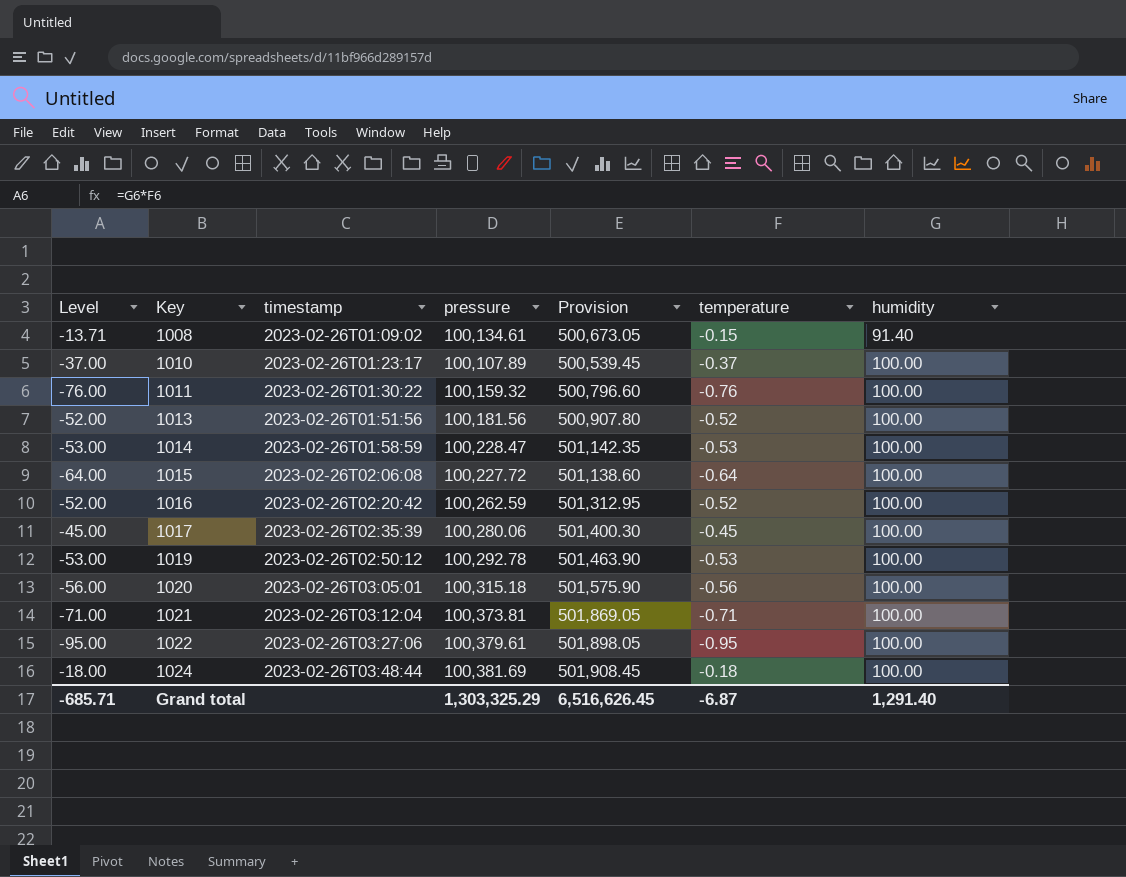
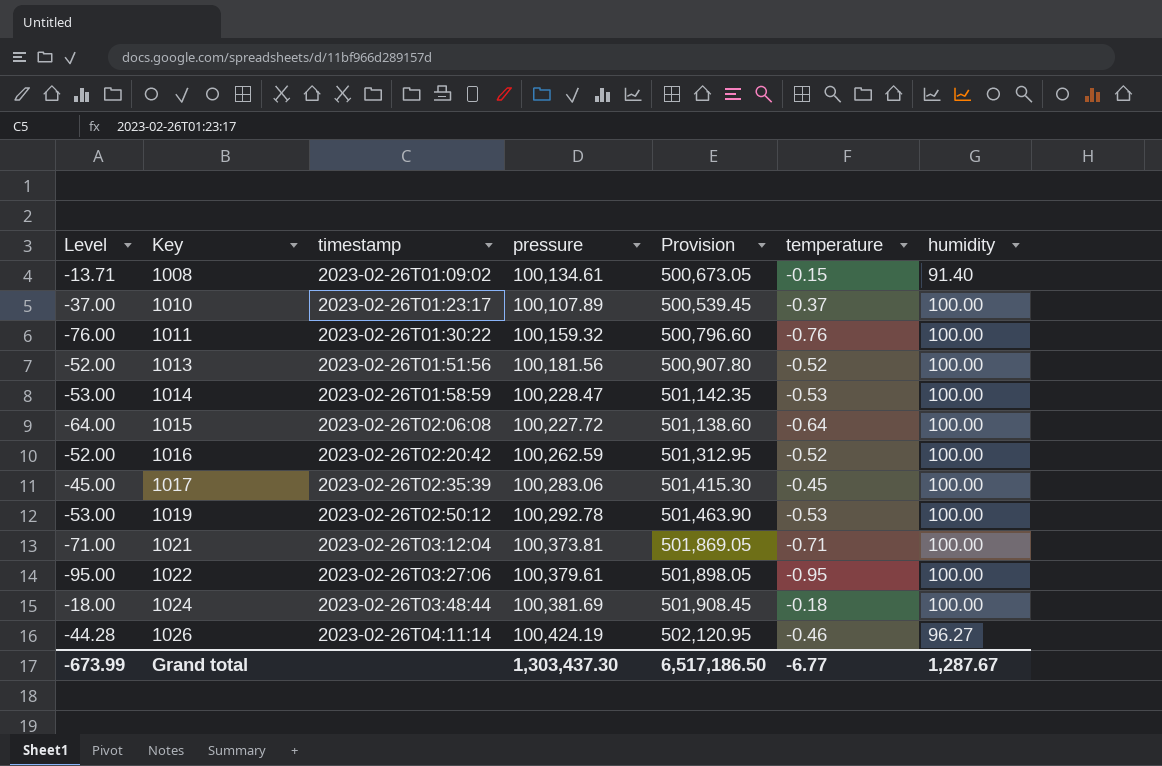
row 1020: -56.00 | 2023-02-26T03:05:01 | 100,315.18 | 501,575.90 | -0.56 | 100.00 -> none
1017 | pressure: 100,280.06 -> 100,283.06
1017 | Provision: 501,400.30 -> 501,415.30
row 1026: none -> -44.28 | 2023-02-26T04:11:14 | 100,424.19 | 502,120.95 | -0.46 | 96.27
Grand total | Level: -685.71 -> -673.99
Grand total | pressure: 1,303,325.29 -> 1,303,437.30
Grand total | Provision: 6,516,626.45 -> 6,517,186.50
Grand total | temperature: -6.87 -> -6.77
Grand total | humidity: 1,291.40 -> 1,287.67

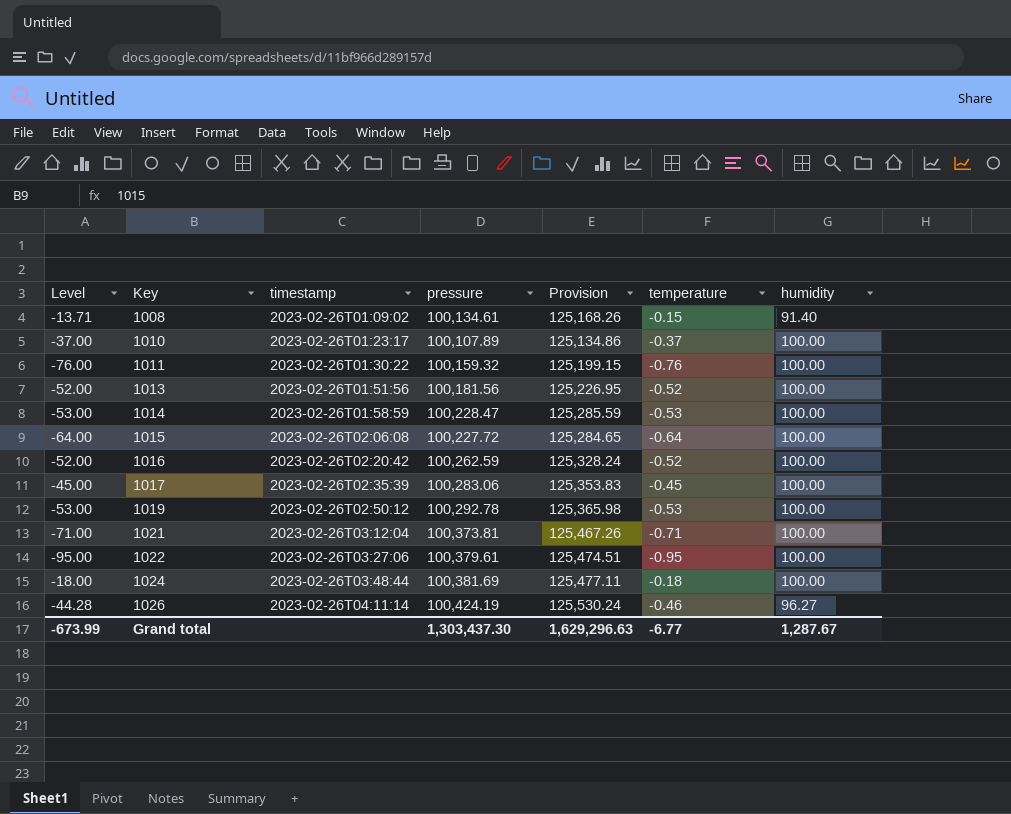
column Provision | formula: [pressure] * 5 -> [pressure] * 1.25
Grand total | Provision: 6,517,186.50 -> 1,629,296.63

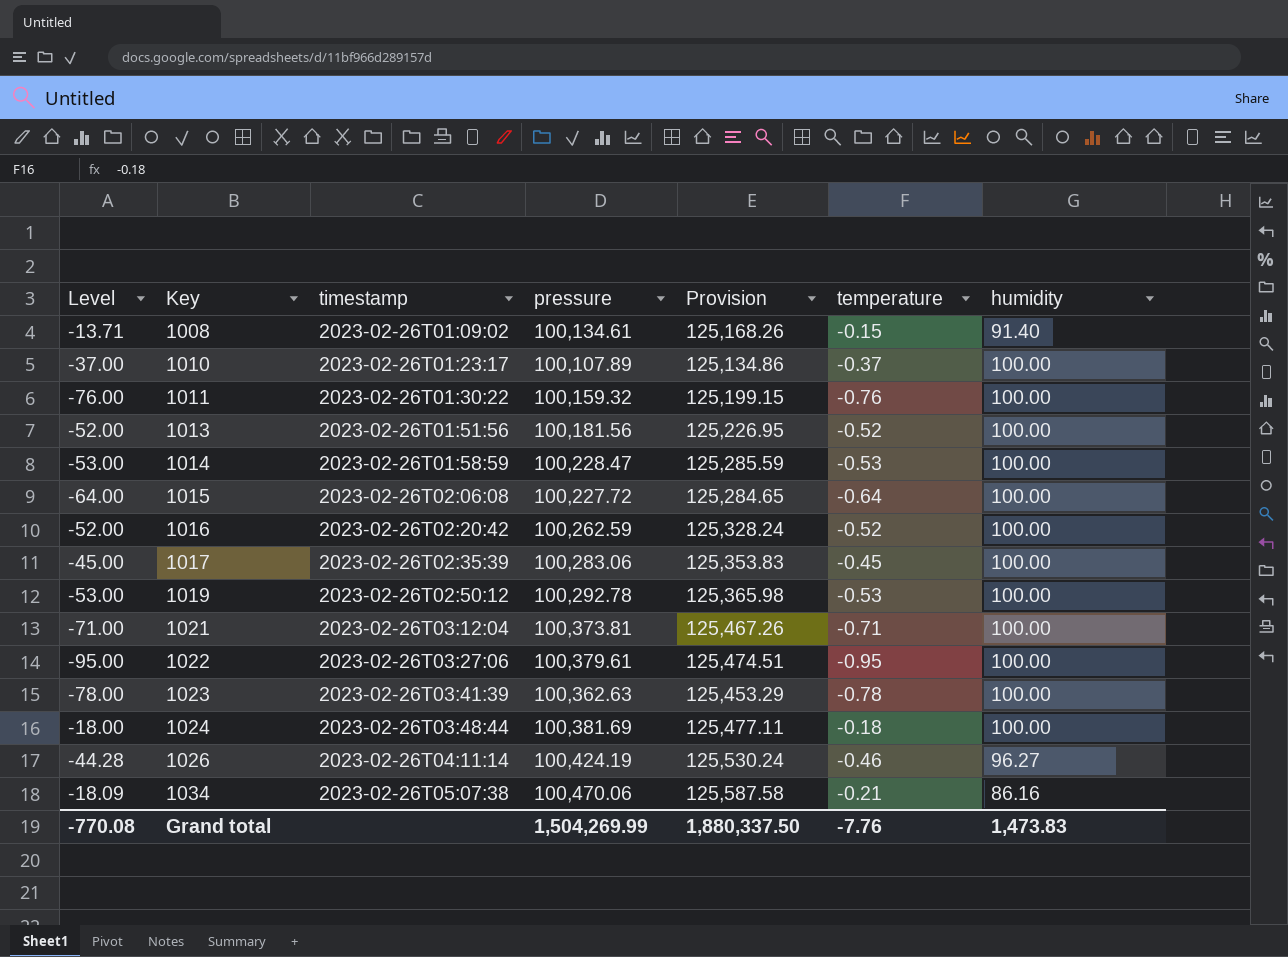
row 1023: none -> -78.00 | 2023-02-26T03:41:39 | 100,362.63 | 125,453.29 | -0.78 | 100.00
row 1034: none -> -18.09 | 2023-02-26T05:07:38 | 100,470.06 | 125,587.58 | -0.21 | 86.16
Grand total | Level: -673.99 -> -770.08
Grand total | pressure: 1,303,437.30 -> 1,504,269.99
Grand total | Provision: 1,629,296.63 -> 1,880,337.50
Grand total | temperature: -6.77 -> -7.76
Grand total | humidity: 1,287.67 -> 1,473.83

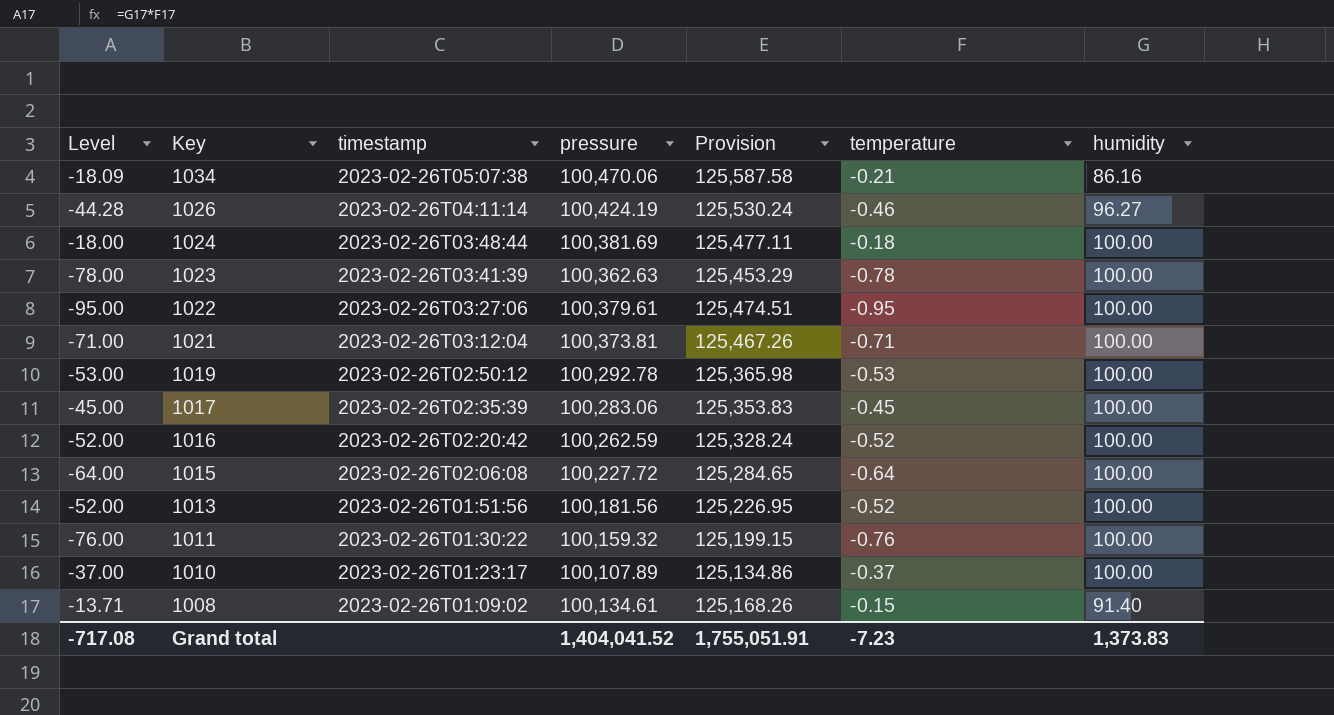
row order: Key ascending -> Key descending
row 1014: -53.00 | 2023-02-26T01:58:59 | 100,228.47 | 125,285.59 | -0.53 | 100.00 -> none
Grand total | Level: -770.08 -> -717.08
Grand total | pressure: 1,504,269.99 -> 1,404,041.52
Grand total | Provision: 1,880,337.50 -> 1,755,051.91
Grand total | temperature: -7.76 -> -7.23
Grand total | humidity: 1,473.83 -> 1,373.83

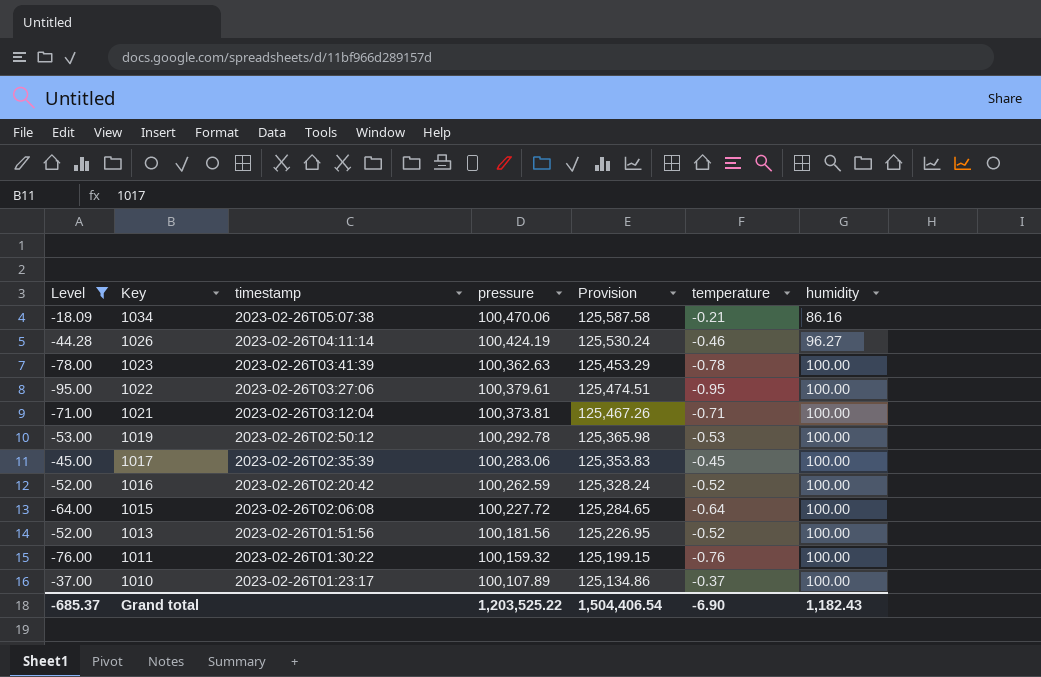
filter: none -> Level <= -18.09
Grand total | Level: -717.08 -> -685.37
Grand total | pressure: 1,404,041.52 -> 1,203,525.22
Grand total | Provision: 1,755,051.91 -> 1,504,406.54
Grand total | temperature: -7.23 -> -6.90
Grand total | humidity: 1,373.83 -> 1,182.43

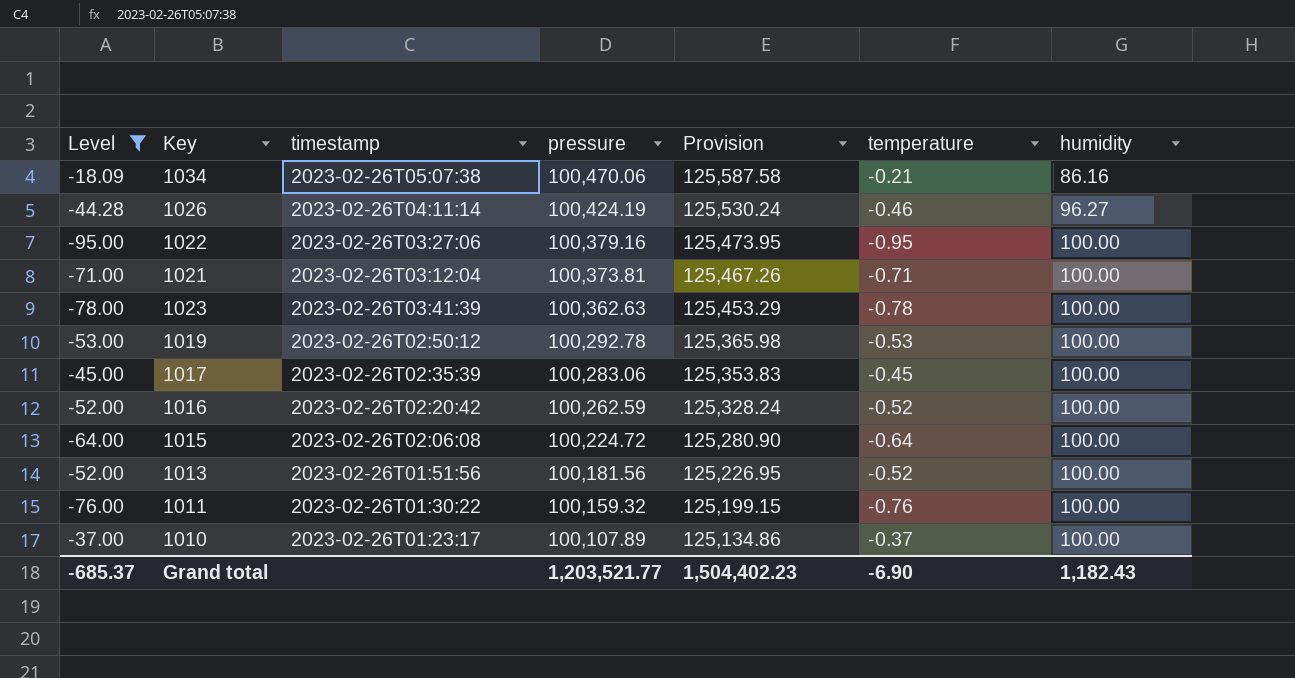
row order: Key descending -> pressure descending
1022 | pressure: 100,379.61 -> 100,379.16
1022 | Provision: 125,474.51 -> 125,473.95
1015 | pressure: 100,227.72 -> 100,224.72
1015 | Provision: 125,284.65 -> 125,280.90
Grand total | pressure: 1,203,525.22 -> 1,203,521.77
Grand total | Provision: 1,504,406.54 -> 1,504,402.23

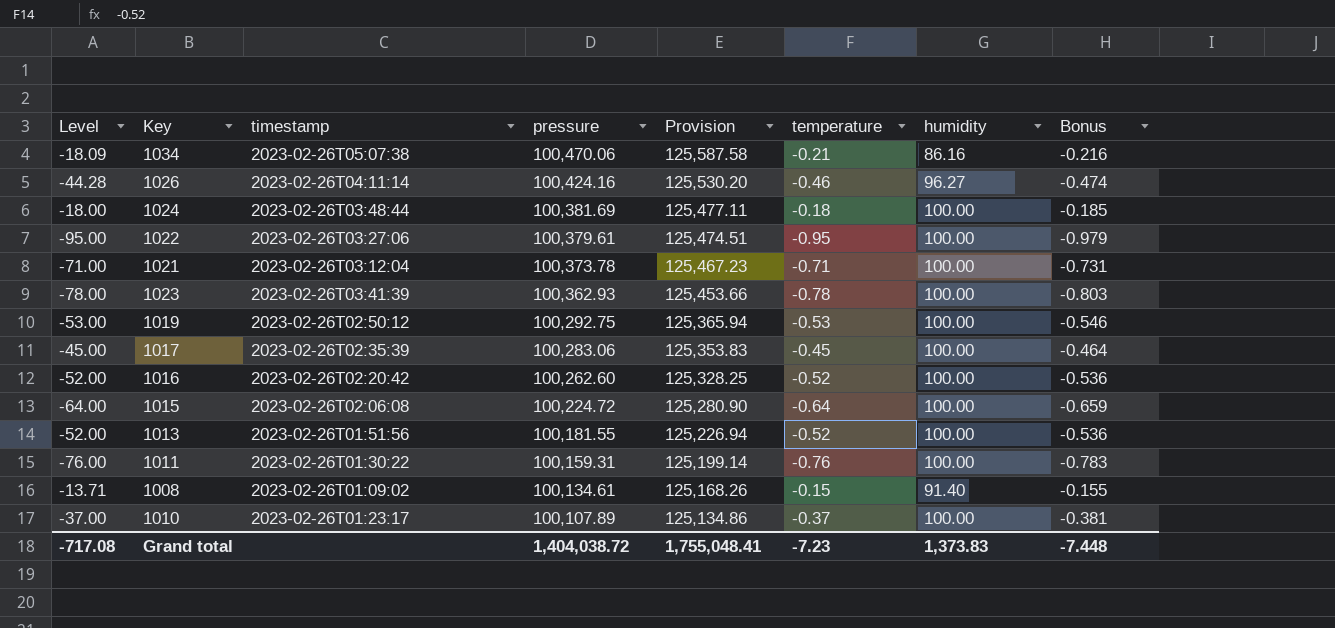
filter: Level <= -18.09 -> none
column Bonus | formula: none -> [temperature] * 1.03
1026 | pressure: 100,424.19 -> 100,424.16
1026 | Provision: 125,530.24 -> 125,530.20
1022 | pressure: 100,379.16 -> 100,379.61
1022 | Provision: 125,473.95 -> 125,474.51
1021 | pressure: 100,373.81 -> 100,373.78
1021 | Provision: 125,467.26 -> 125,467.23
1023 | pressure: 100,362.63 -> 100,362.93
1023 | Provision: 125,453.29 -> 125,453.66
1019 | pressure: 100,292.78 -> 100,292.75
1019 | Provision: 125,365.98 -> 125,365.94
1016 | pressure: 100,262.59 -> 100,262.60
1016 | Provision: 125,328.24 -> 125,328.25
1013 | pressure: 100,181.56 -> 100,181.55
1013 | Provision: 125,226.95 -> 125,226.94
1011 | pressure: 100,159.32 -> 100,159.31
1011 | Provision: 125,199.15 -> 125,199.14
Grand total | Level: -685.37 -> -717.08
Grand total | pressure: 1,203,521.77 -> 1,404,038.72
Grand total | Provision: 1,504,402.23 -> 1,755,048.41
Grand total | temperature: -6.90 -> -7.23
Grand total | humidity: 1,182.43 -> 1,373.83

